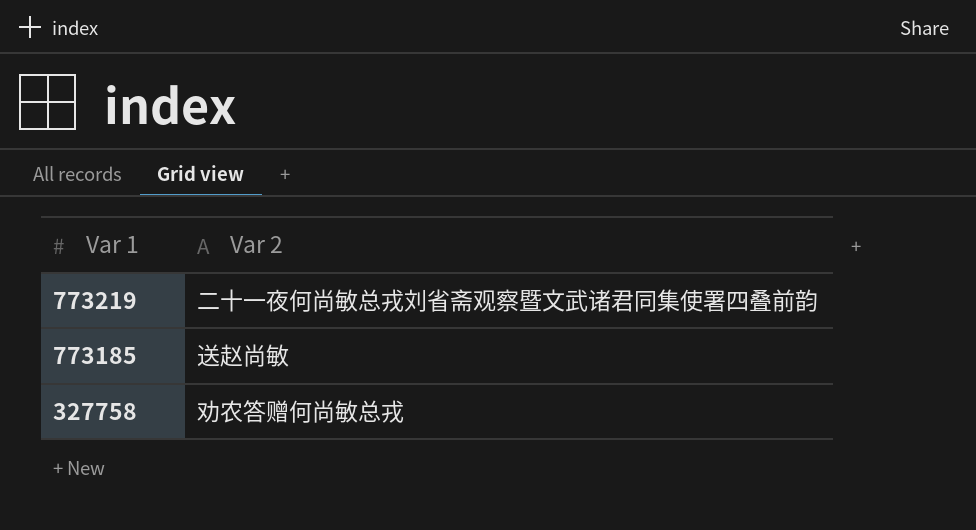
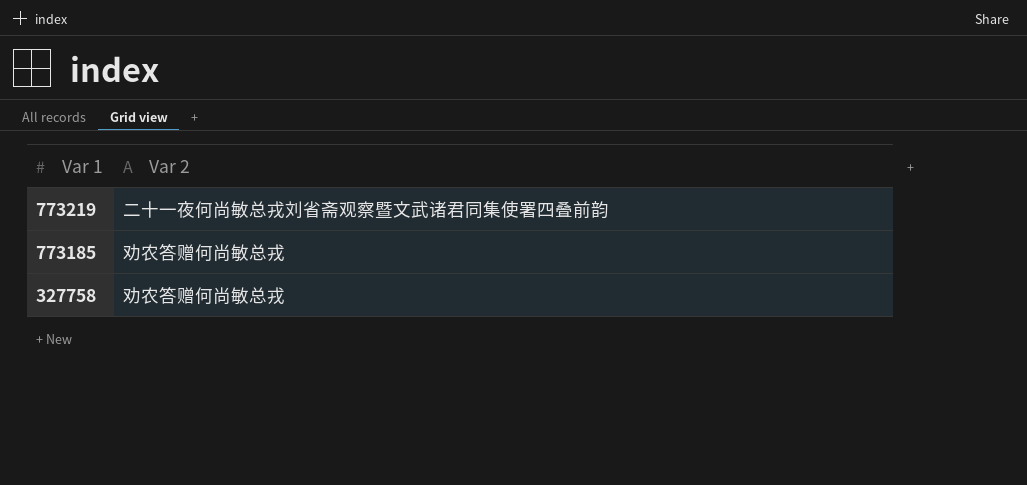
773185 | Var 2: 送赵尚敏 -> 劝农答赠何尚敏总戎

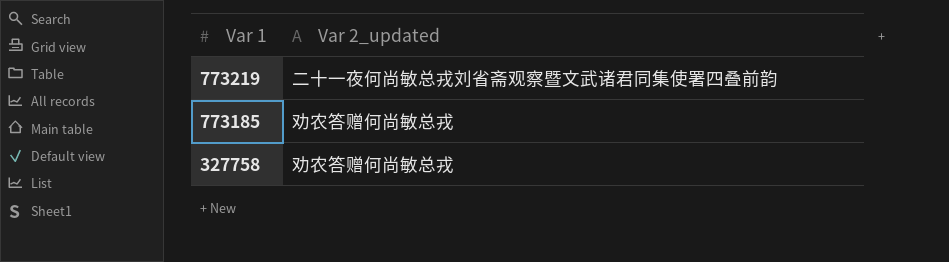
column name: Var 2 -> Var 2_updated

